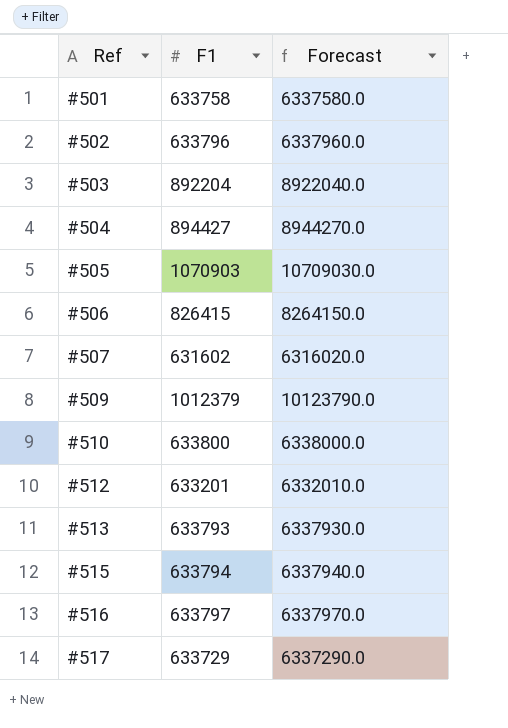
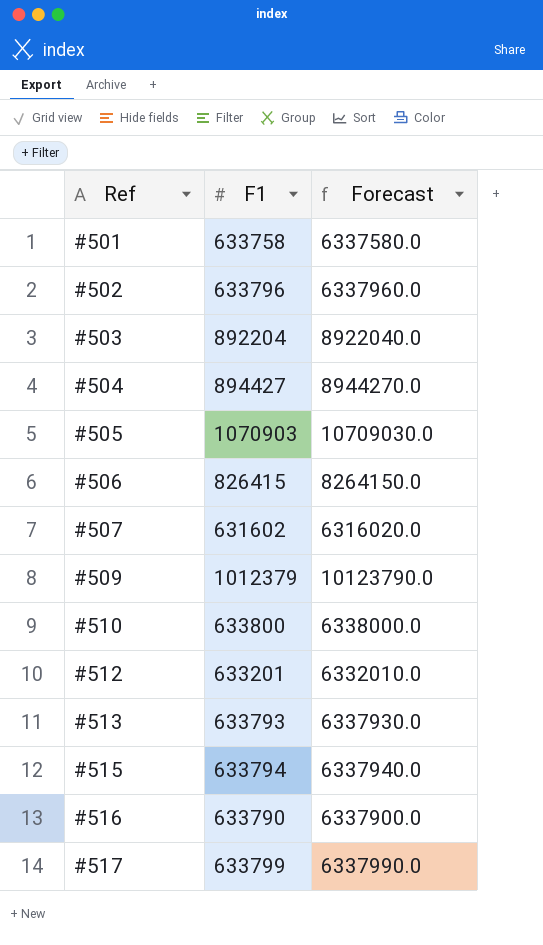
#516 | F1: 633797 -> 633790
#516 | Forecast: 6337970.0 -> 6337900.0
#517 | F1: 633729 -> 633799
#517 | Forecast: 6337290.0 -> 6337990.0

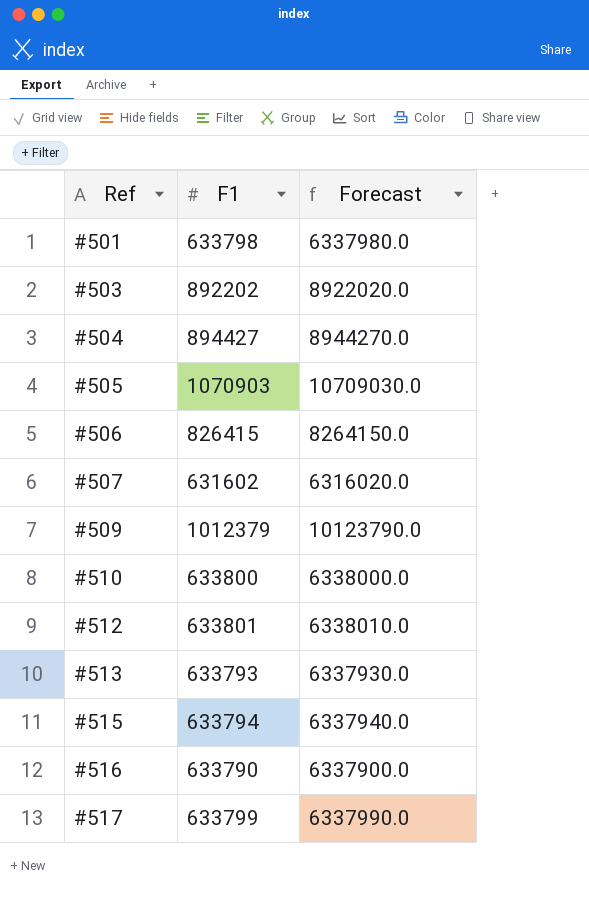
row #502: 633796 | 6337960.0 -> none
#501 | F1: 633758 -> 633798
#501 | Forecast: 6337580.0 -> 6337980.0
#503 | F1: 892204 -> 892202
#503 | Forecast: 8922040.0 -> 8922020.0
#512 | F1: 633201 -> 633801
#512 | Forecast: 6332010.0 -> 6338010.0

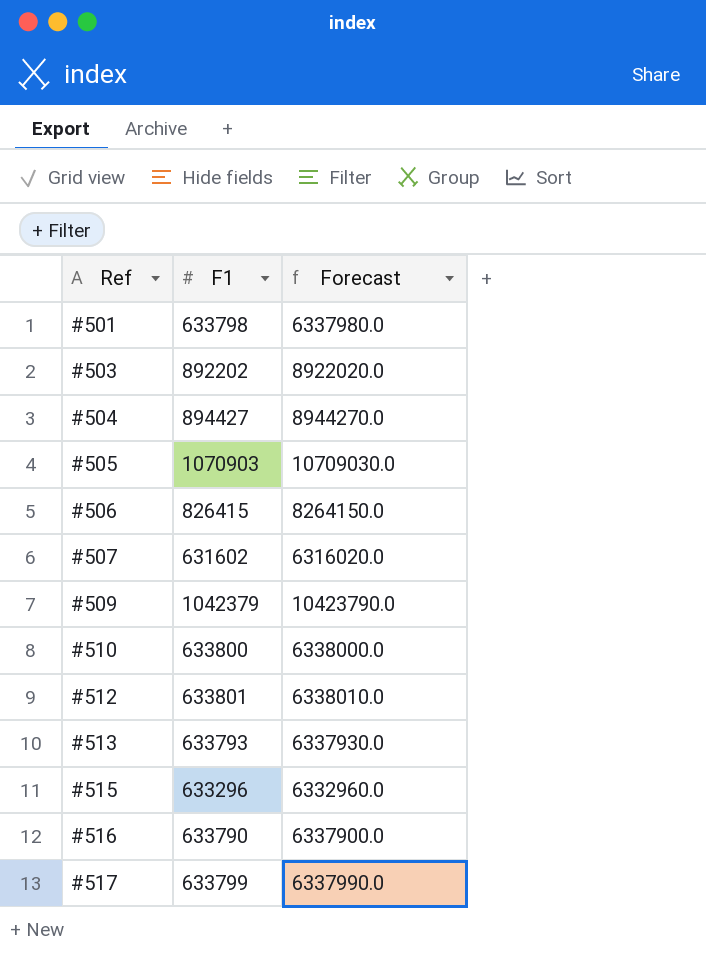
#509 | F1: 1012379 -> 1042379
#509 | Forecast: 10123790.0 -> 10423790.0
#515 | F1: 633794 -> 633296
#515 | Forecast: 6337940.0 -> 6332960.0

